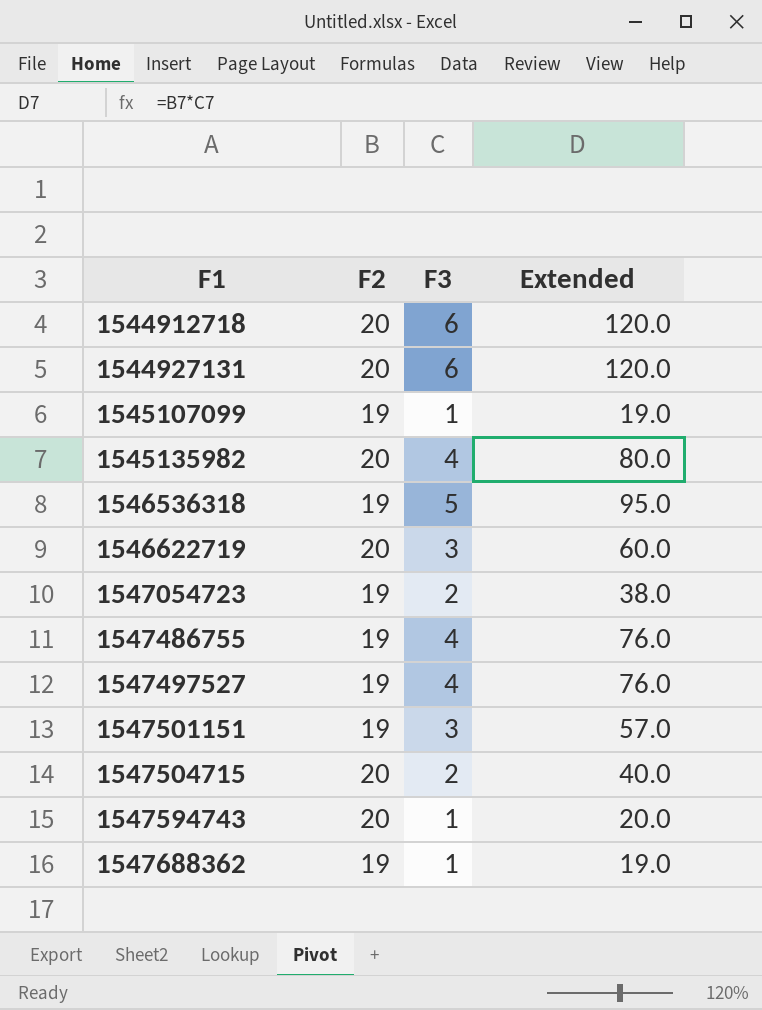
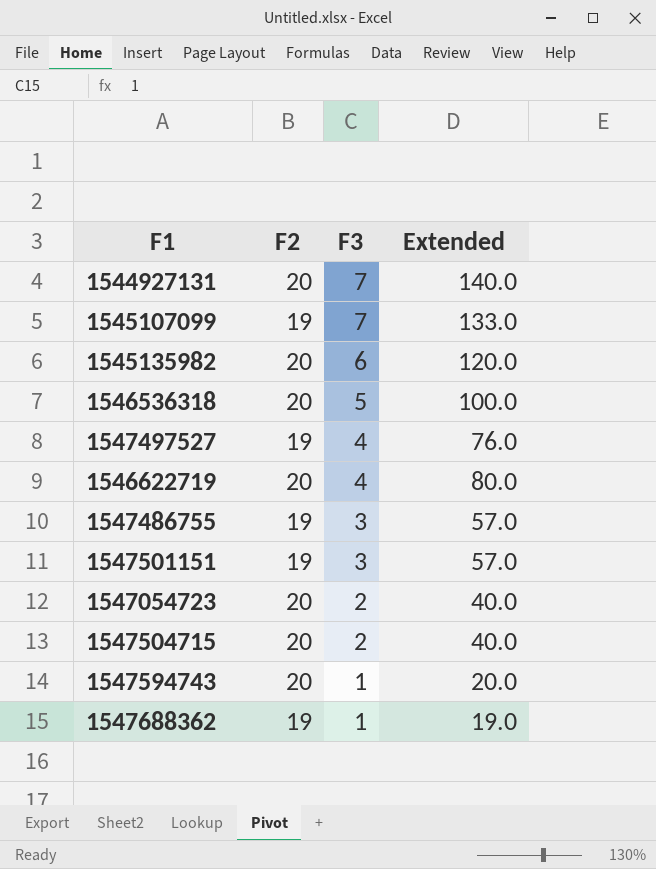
row order: F1 ascending -> F3 descending
row 1544912718: 20 | 6 | 120.0 -> none
1544927131 | F3: 6 -> 7
1544927131 | Extended: 120.0 -> 140.0
1545107099 | F3: 1 -> 7
1545107099 | Extended: 19.0 -> 133.0
1545135982 | F3: 4 -> 6
1545135982 | Extended: 80.0 -> 120.0
1546536318 | F2: 19 -> 20
1546536318 | Extended: 95.0 -> 100.0
1546622719 | F3: 3 -> 4
1546622719 | Extended: 60.0 -> 80.0
1547486755 | F3: 4 -> 3
1547486755 | Extended: 76.0 -> 57.0
1547054723 | F2: 19 -> 20
1547054723 | Extended: 38.0 -> 40.0

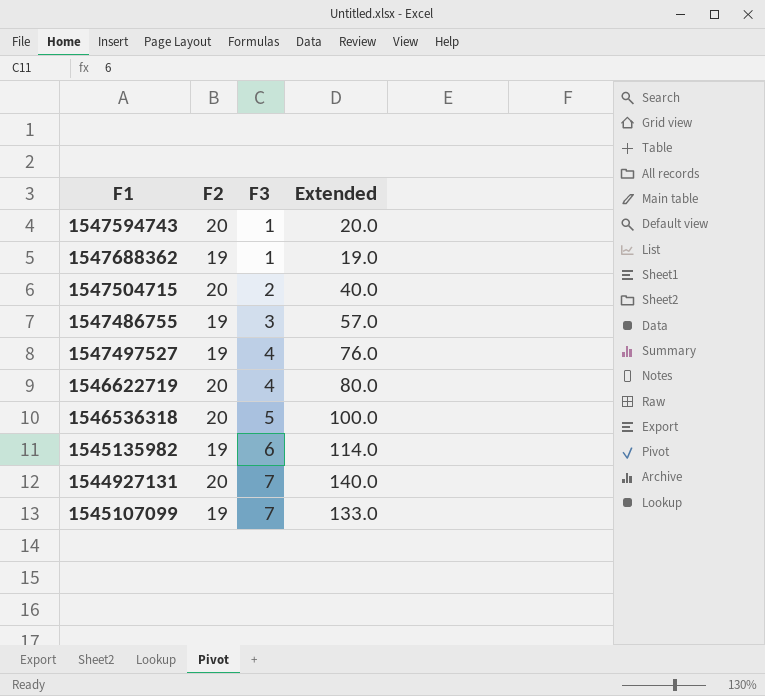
row order: F3 descending -> F3 ascending
row 1547501151: 19 | 3 | 57.0 -> none
row 1547054723: 20 | 2 | 40.0 -> none
1545135982 | F2: 20 -> 19
1545135982 | Extended: 120.0 -> 114.0

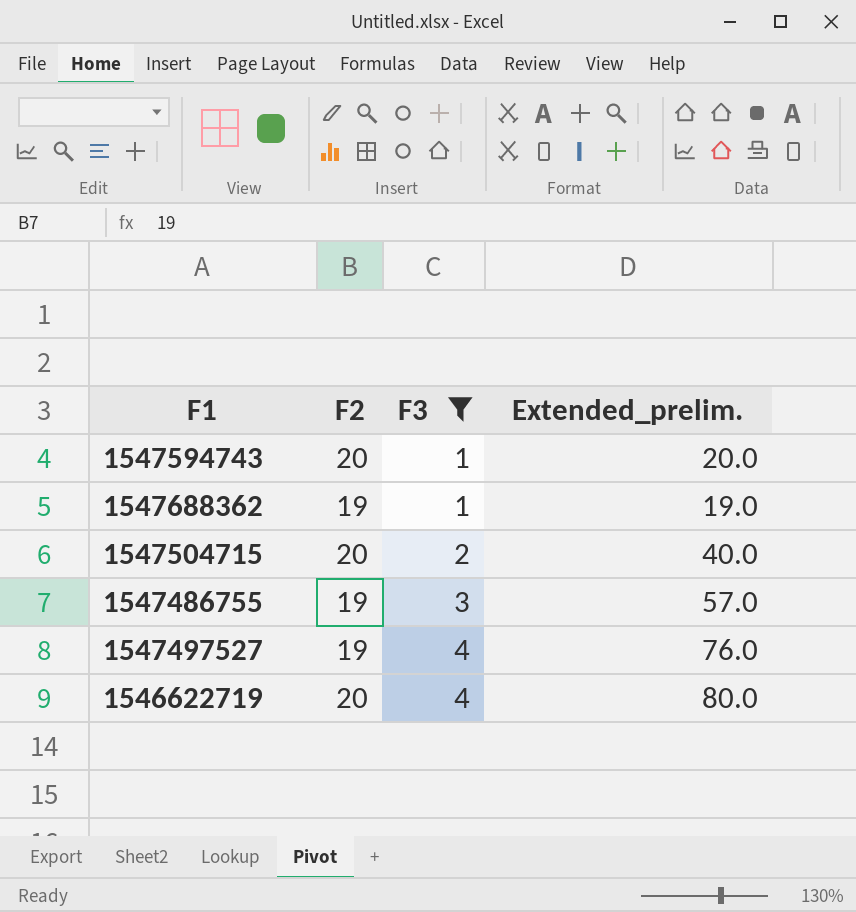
filter: none -> F3 <= 4
column name: Extended -> Extended_prelim.

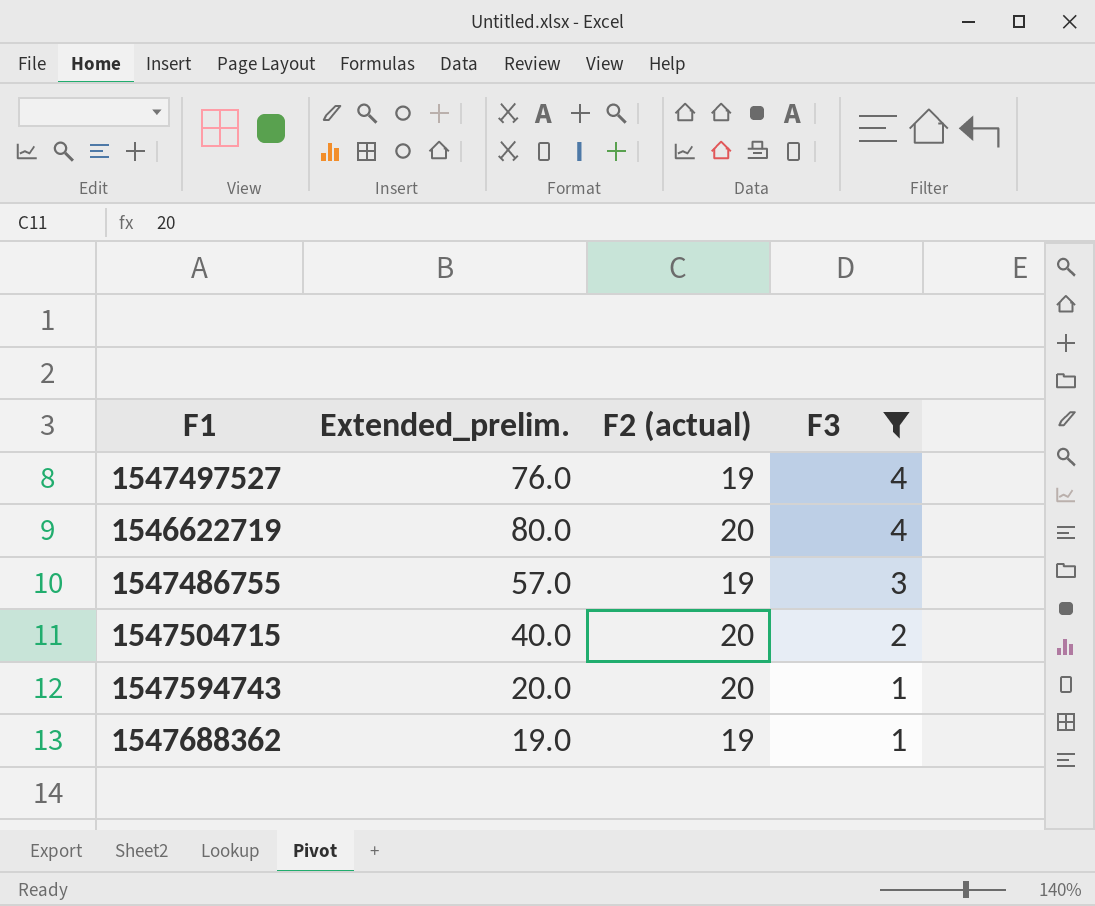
row order: F3 ascending -> F3 descending
column Extended_prelim. | position: 4 -> 2
column name: F2 -> F2 (actual)

